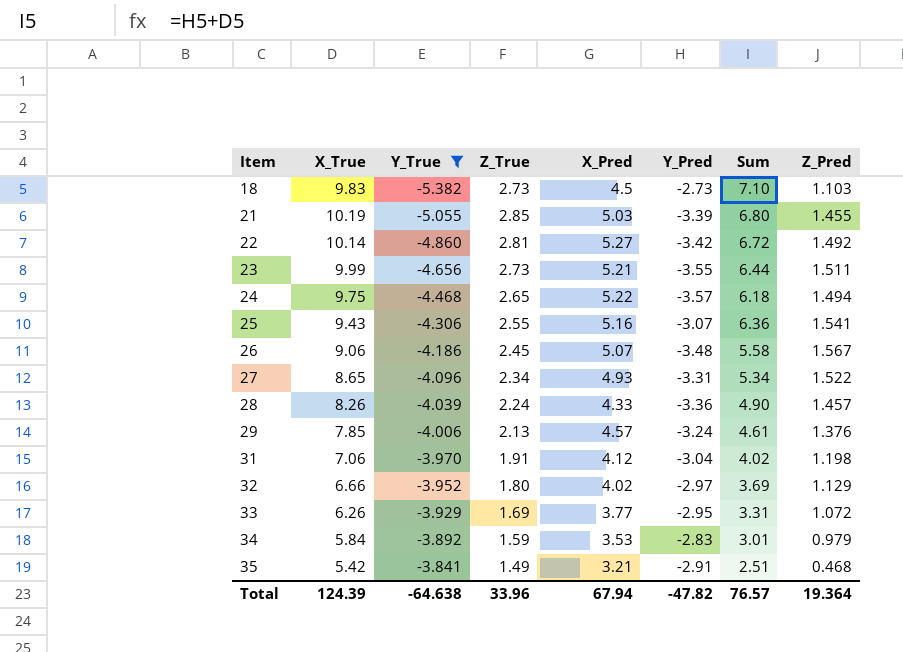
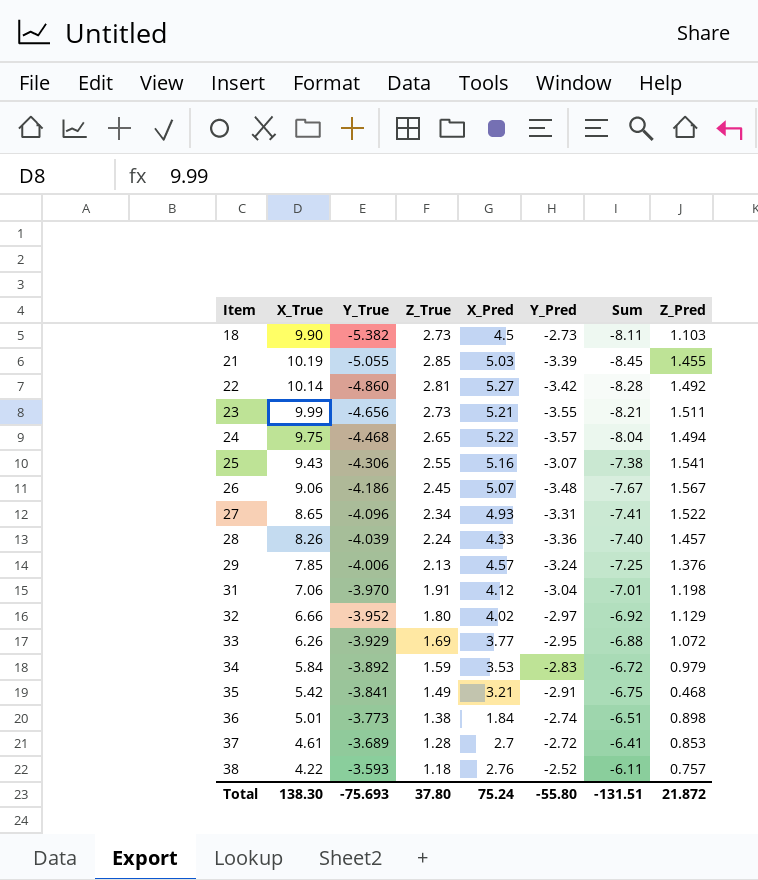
filter: Y_True <= -3.841 -> none
column Sum | formula: [X_True] + [Y_Pred] -> [Y_True] + [Y_Pred]
18 | X_True: 9.83 -> 9.90
Total | X_True: 124.39 -> 138.30
Total | Y_True: -64.638 -> -75.693
Total | Z_True: 33.96 -> 37.80
Total | X_Pred: 67.94 -> 75.24
Total | Y_Pred: -47.82 -> -55.80
Total | Sum: 76.57 -> -131.51
Total | Z_Pred: 19.364 -> 21.872

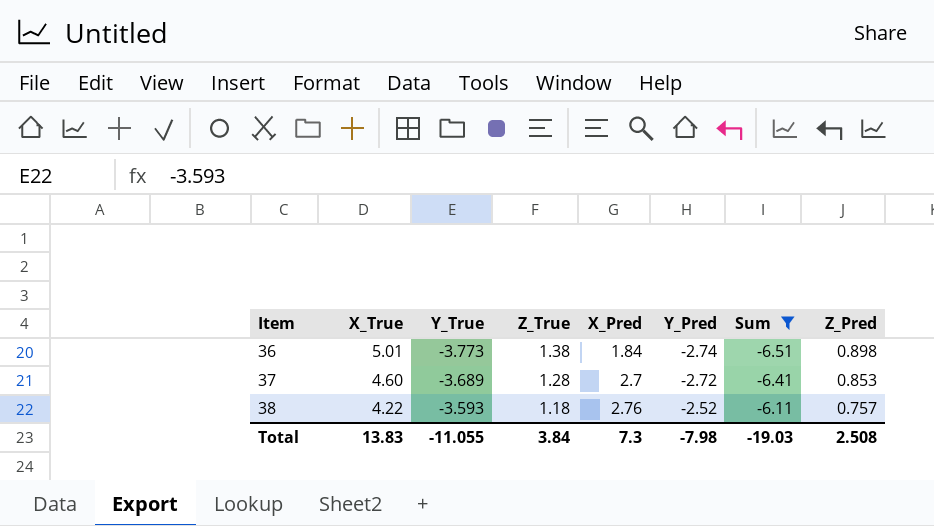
filter: none -> Sum >= -6.51
37 | X_True: 4.61 -> 4.60
Total | X_True: 138.30 -> 13.83
Total | Y_True: -75.693 -> -11.055
Total | Z_True: 37.80 -> 3.84
Total | X_Pred: 75.24 -> 7.3
Total | Y_Pred: -55.80 -> -7.98
Total | Sum: -131.51 -> -19.03
Total | Z_Pred: 21.872 -> 2.508

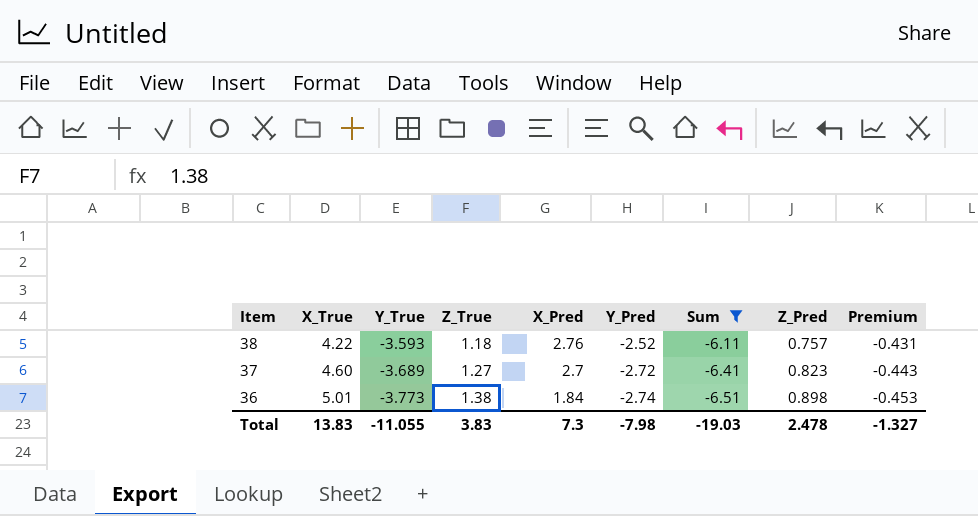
row order: Item ascending -> Item descending
column Premium | formula: none -> [Y_True] * 0.12
37 | Z_True: 1.28 -> 1.27
37 | Z_Pred: 0.853 -> 0.823
Total | Z_True: 3.84 -> 3.83
Total | Z_Pred: 2.508 -> 2.478

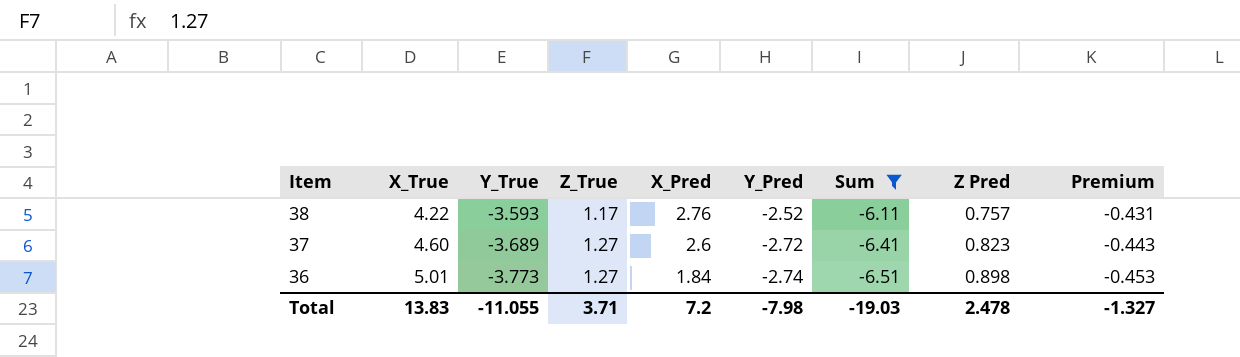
column name: Z_Pred -> Z Pred
38 | Z_True: 1.18 -> 1.17
37 | X_Pred: 2.7 -> 2.6
36 | Z_True: 1.38 -> 1.27
Total | Z_True: 3.83 -> 3.71
Total | X_Pred: 7.3 -> 7.2

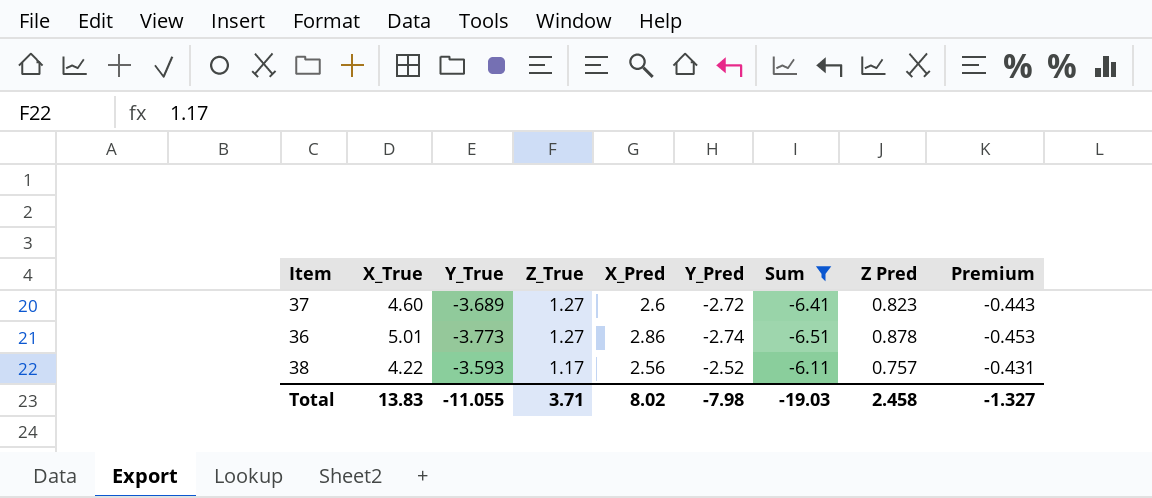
row order: Item descending -> Z_True descending
36 | X_Pred: 1.84 -> 2.86
36 | Z Pred: 0.898 -> 0.878
38 | X_Pred: 2.76 -> 2.56
Total | X_Pred: 7.2 -> 8.02
Total | Z Pred: 2.478 -> 2.458

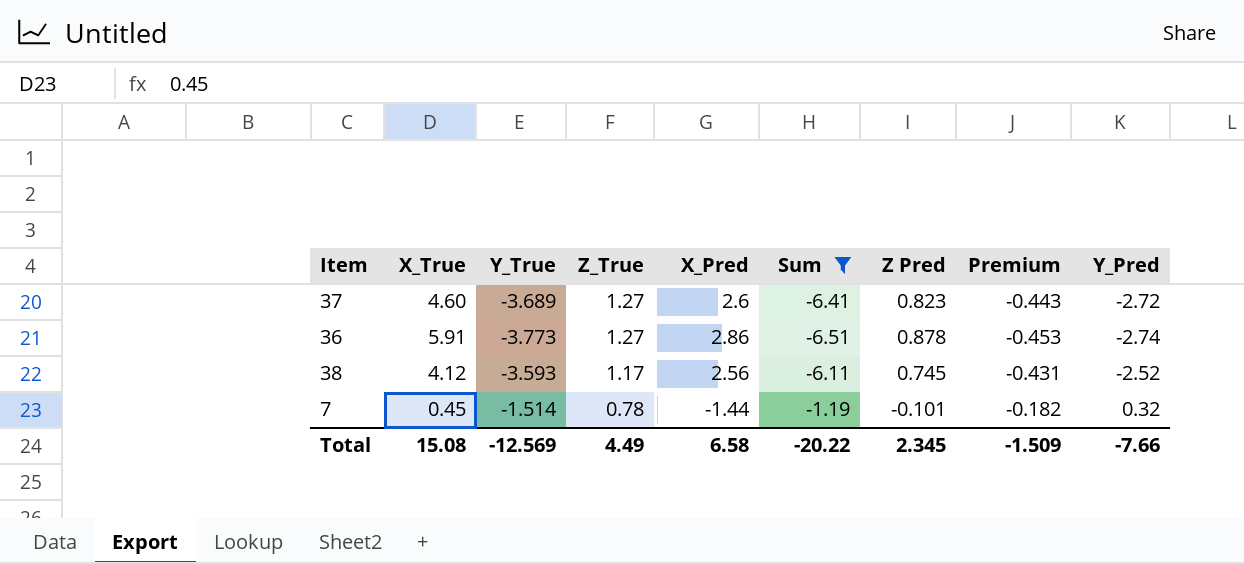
column Y_Pred | position: 6 -> 9
36 | X_True: 5.01 -> 5.91
38 | X_True: 4.22 -> 4.12
38 | Z Pred: 0.757 -> 0.745
row 7: none -> 0.45 | -1.514 | 0.78 | -1.44 | -1.19 | -0.101 | -0.182 | 0.32
Total | X_True: 13.83 -> 15.08
Total | Y_True: -11.055 -> -12.569
Total | Z_True: 3.71 -> 4.49
Total | X_Pred: 8.02 -> 6.58
Total | Sum: -19.03 -> -20.22
Total | Z Pred: 2.458 -> 2.345
Total | Premium: -1.327 -> -1.509
Total | Y_Pred: -7.98 -> -7.66

